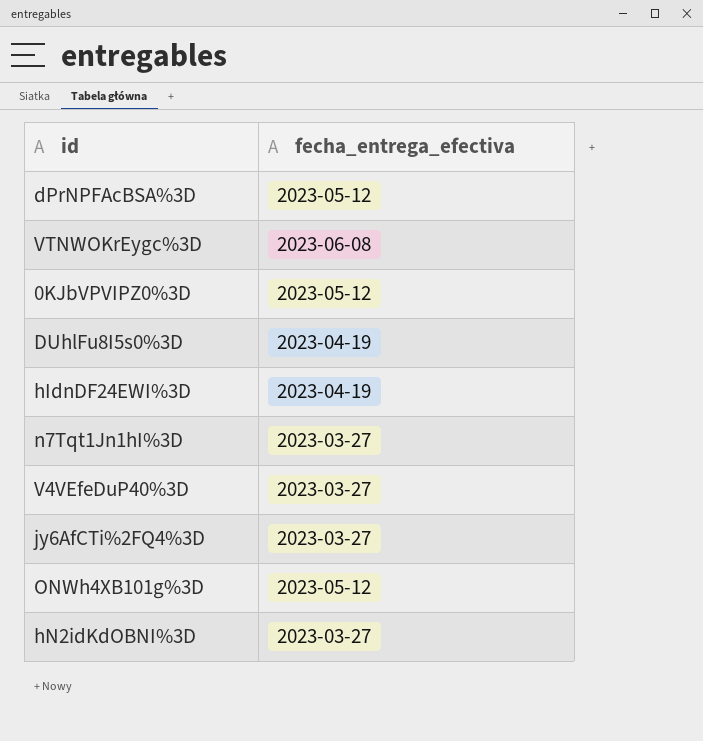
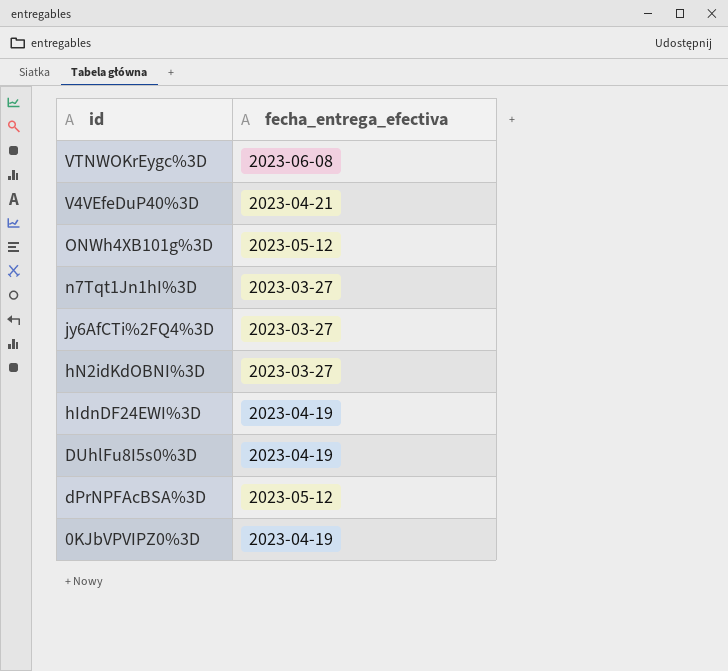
row order: none -> id descending
V4VEfeDuP40%3D | fecha_entrega_efectiva: 2023-03-27 -> 2023-04-21
0KJbVPVIPZ0%3D | fecha_entrega_efectiva: 2023-05-12 -> 2023-04-19

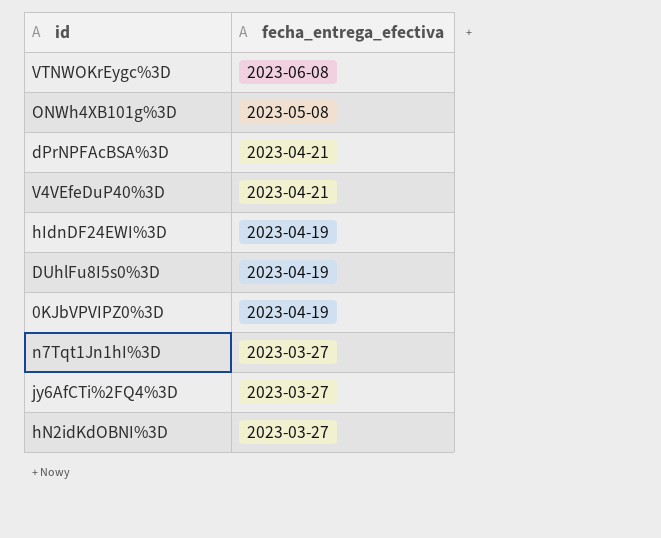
row order: id descending -> fecha_entrega_efectiva descending
ONWh4XB101g%3D | fecha_entrega_efectiva: 2023-05-12 -> 2023-05-08
dPrNPFAcBSA%3D | fecha_entrega_efectiva: 2023-05-12 -> 2023-04-21

